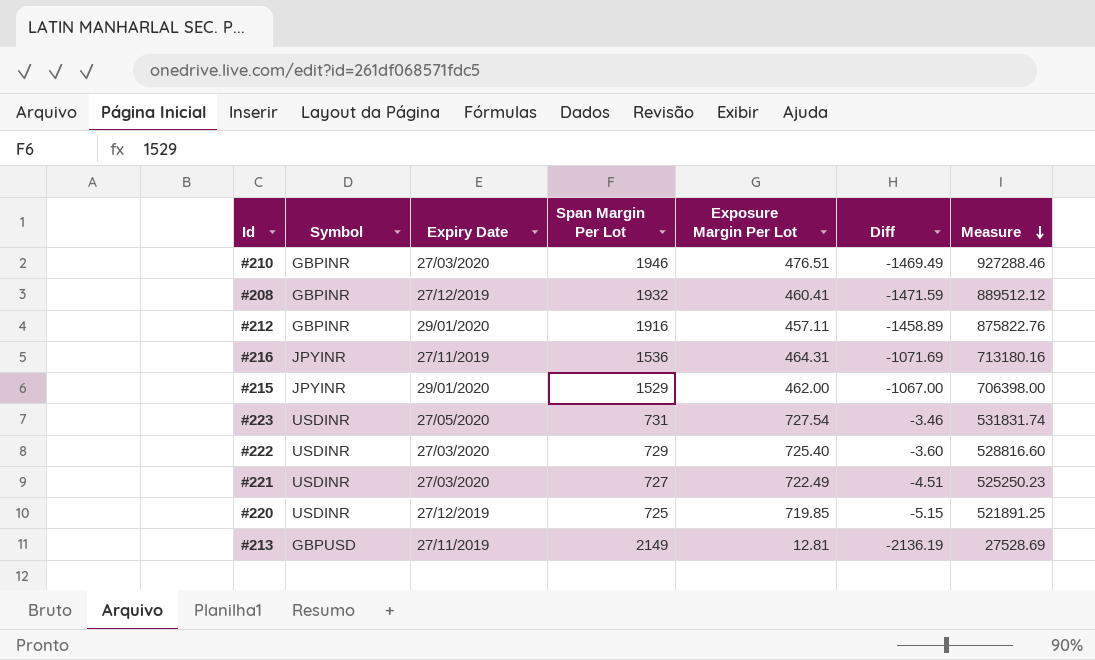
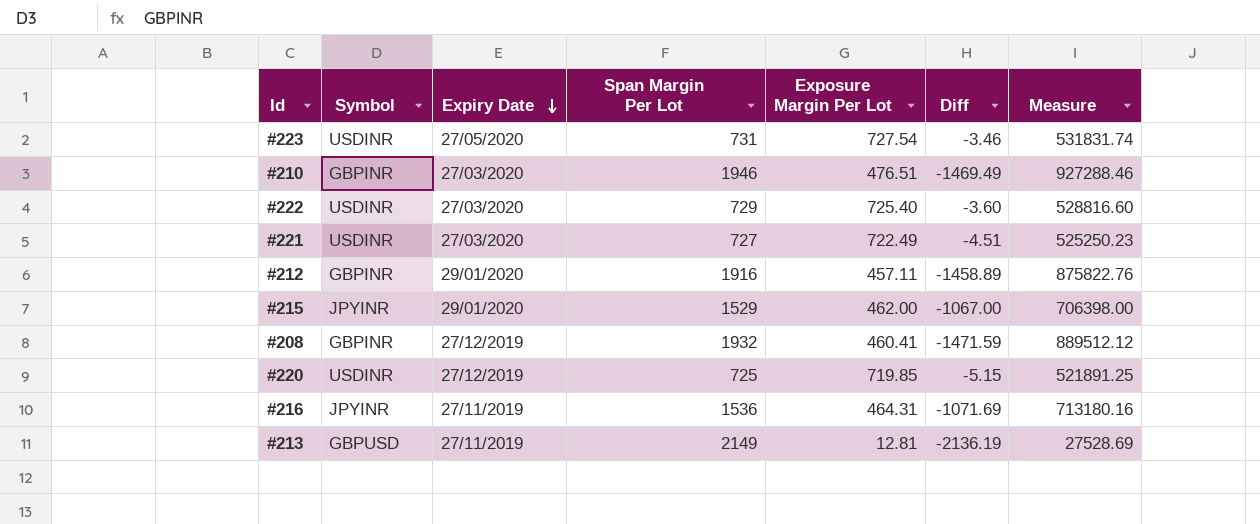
row order: Measure descending -> Expiry Date descending

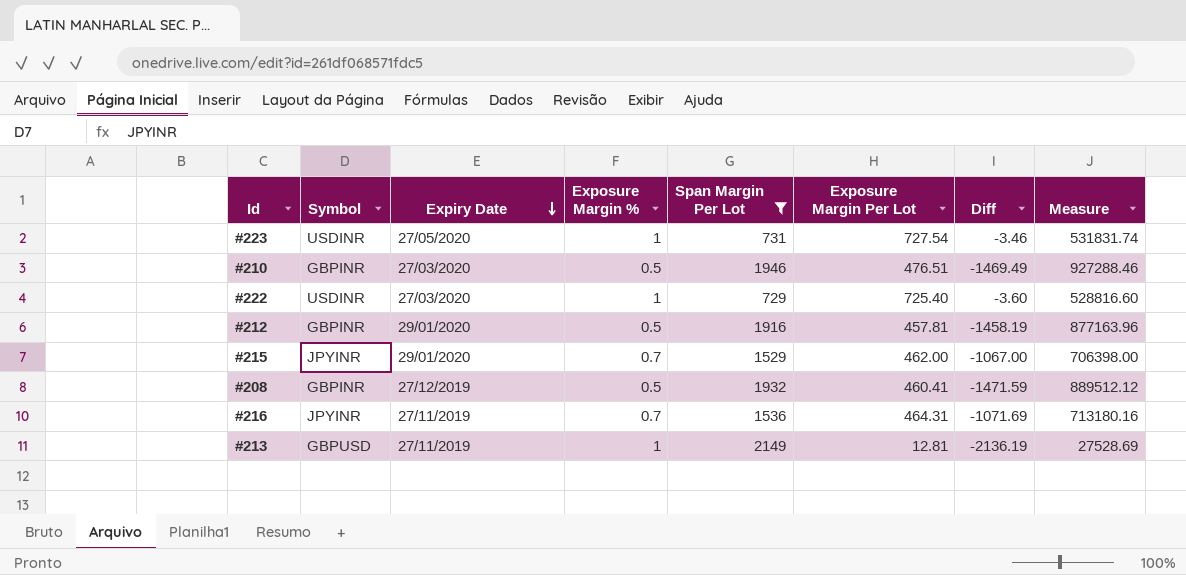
filter: none -> Span Margin Per Lot >= 729
column Exposure Margin % | position: none -> 4
#212 | Exposure Margin Per Lot: 457.11 -> 457.81
#212 | Diff: -1458.89 -> -1458.19
#212 | Measure: 875822.76 -> 877163.96

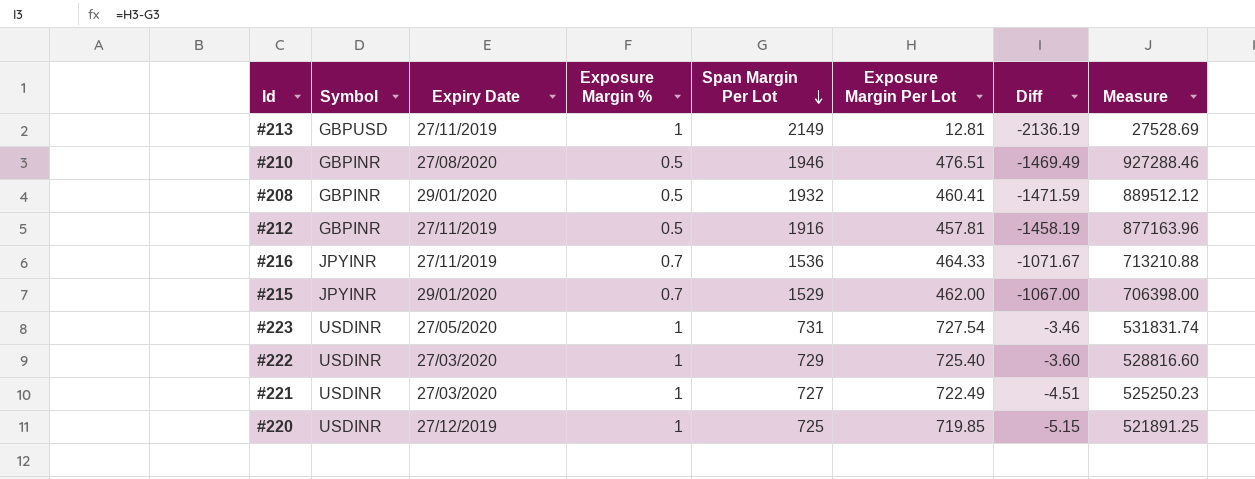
filter: Span Margin Per Lot >= 729 -> none
row order: Expiry Date descending -> Span Margin Per Lot descending
#210 | Expiry Date: 27/03/2020 -> 27/08/2020
#208 | Expiry Date: 27/12/2019 -> 29/01/2020
#212 | Expiry Date: 29/01/2020 -> 27/11/2019
#216 | Exposure Margin Per Lot: 464.31 -> 464.33
#216 | Diff: -1071.69 -> -1071.67
#216 | Measure: 713180.16 -> 713210.88

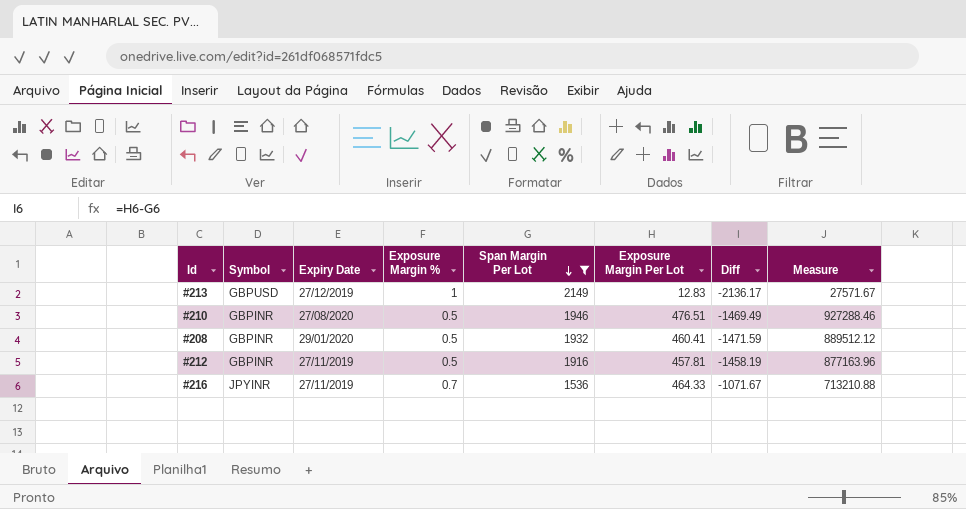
filter: none -> Span Margin Per Lot >= 1536
#213 | Expiry Date: 27/11/2019 -> 27/12/2019
#213 | Exposure Margin Per Lot: 12.81 -> 12.83
#213 | Diff: -2136.19 -> -2136.17
#213 | Measure: 27528.69 -> 27571.67

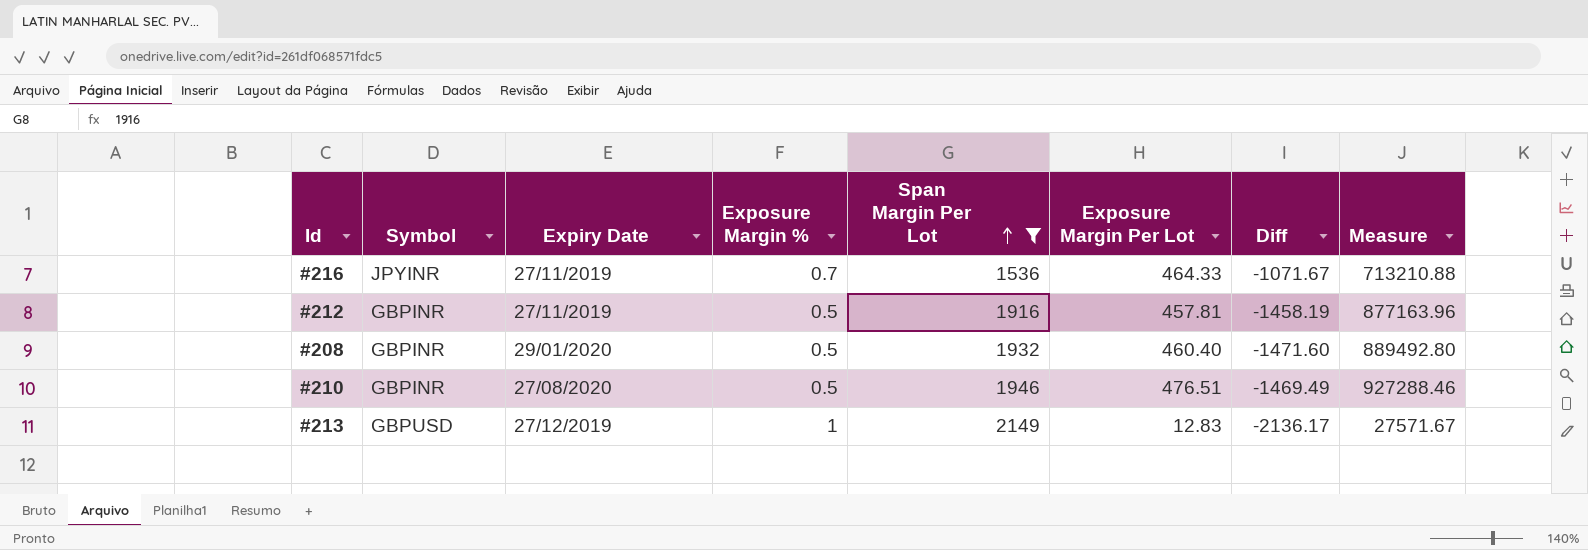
row order: Span Margin Per Lot descending -> Span Margin Per Lot ascending
#208 | Exposure Margin Per Lot: 460.41 -> 460.40
#208 | Diff: -1471.59 -> -1471.60
#208 | Measure: 889512.12 -> 889492.80

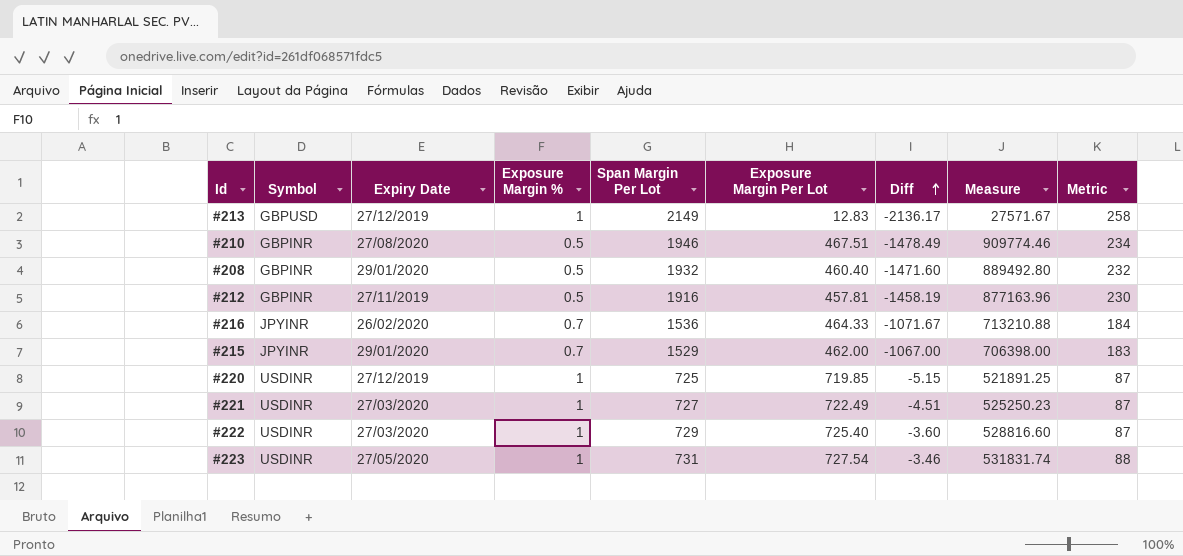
filter: Span Margin Per Lot >= 1536 -> none
row order: Span Margin Per Lot ascending -> Diff ascending
column Metric | formula: none -> [Span Margin Per Lot] * 0.12
#210 | Exposure Margin Per Lot: 476.51 -> 467.51
#210 | Diff: -1469.49 -> -1478.49
#210 | Measure: 927288.46 -> 909774.46
#216 | Expiry Date: 27/11/2019 -> 26/02/2020

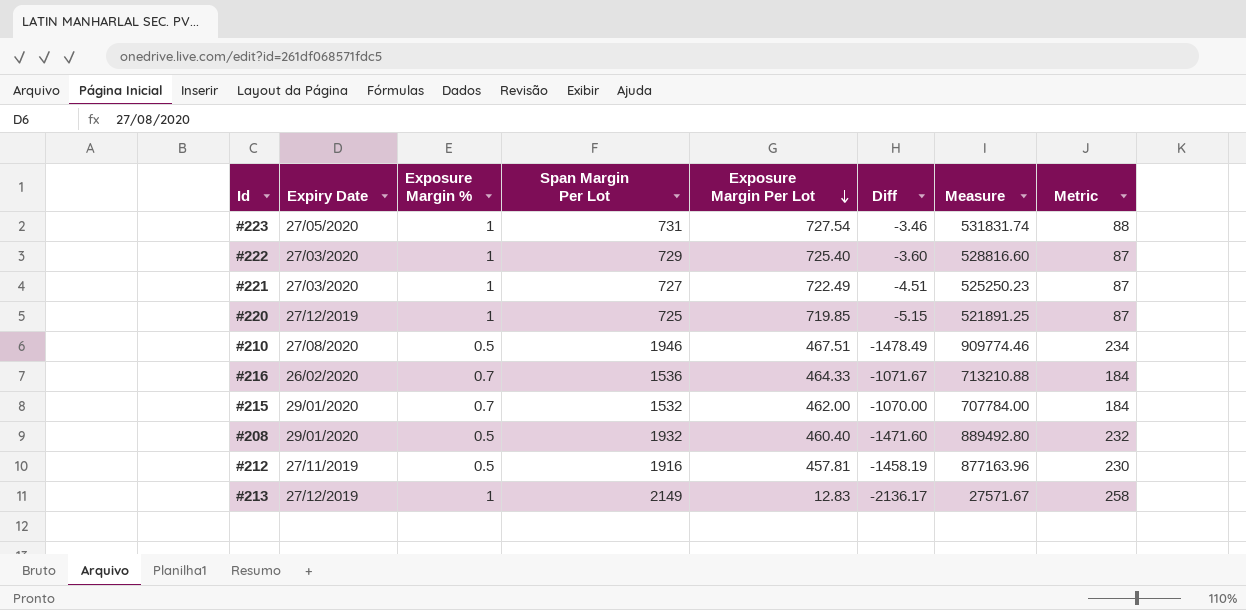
row order: Diff ascending -> Exposure Margin Per Lot descending
column Symbol | position: 2 -> none
#215 | Span Margin Per Lot: 1529 -> 1532
#215 | Diff: -1067.00 -> -1070.00
#215 | Measure: 706398.00 -> 707784.00
#215 | Metric: 183 -> 184

